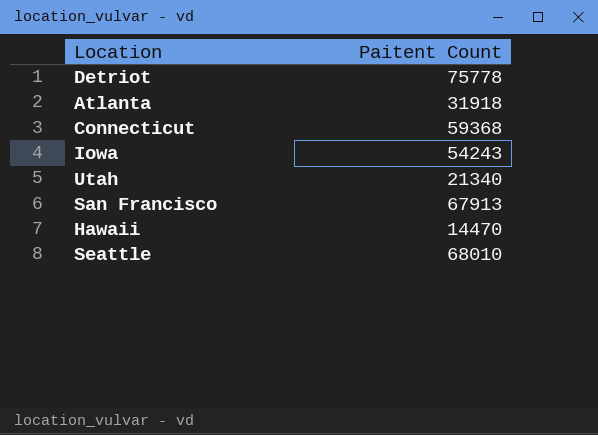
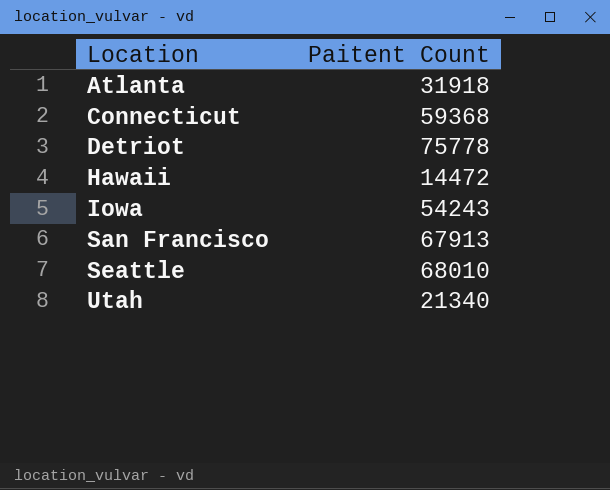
row order: none -> Location ascending
Hawaii | Paitent Count: 14470 -> 14472

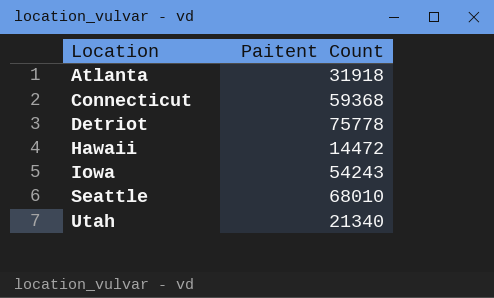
row San Francisco: 67913 -> none

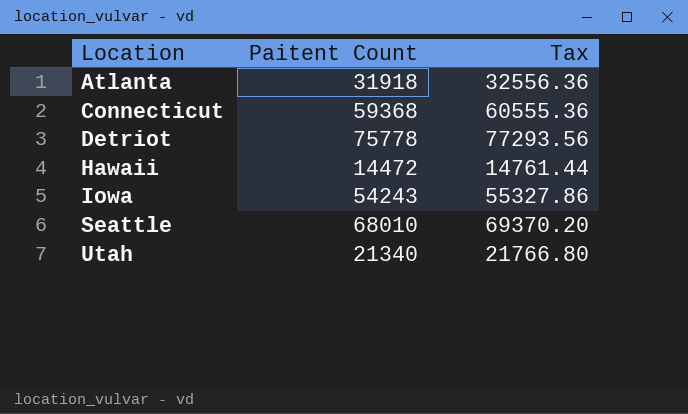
column Tax | formula: none -> [Paitent Count] * 1.02

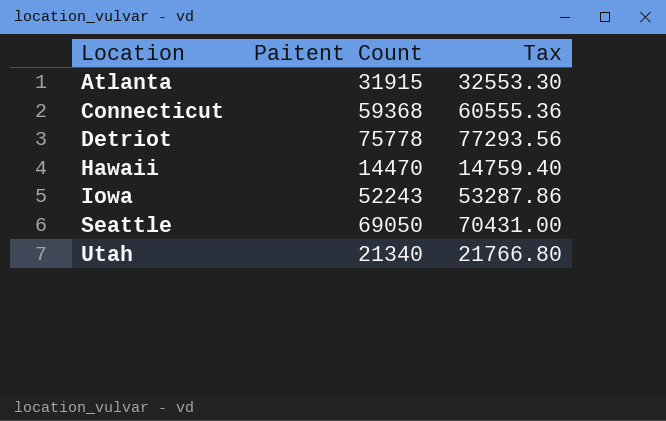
Atlanta | Paitent Count: 31918 -> 31915
Atlanta | Tax: 32556.36 -> 32553.30
Hawaii | Paitent Count: 14472 -> 14470
Hawaii | Tax: 14761.44 -> 14759.40
Iowa | Paitent Count: 54243 -> 52243
Iowa | Tax: 55327.86 -> 53287.86
Seattle | Paitent Count: 68010 -> 69050
Seattle | Tax: 69370.20 -> 70431.00

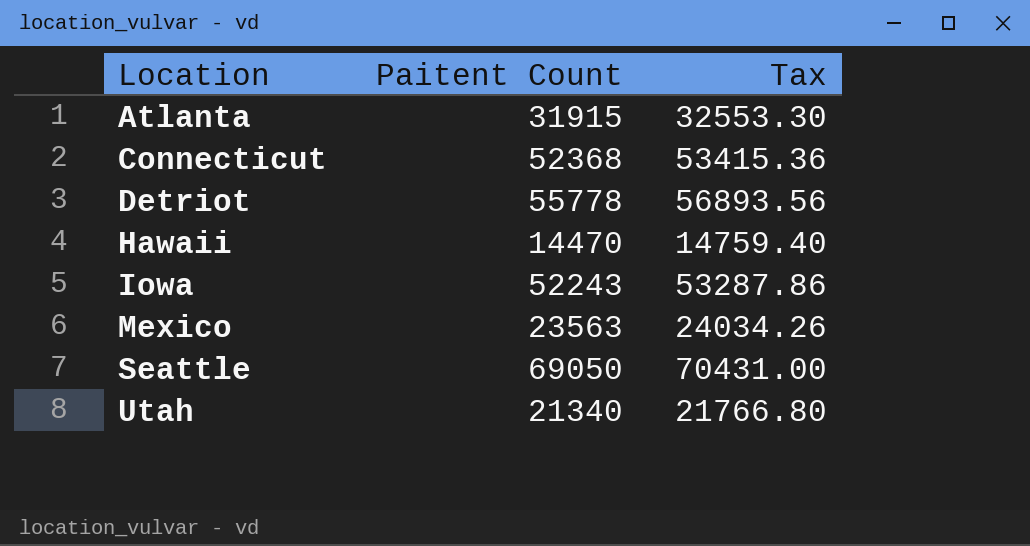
Connecticut | Paitent Count: 59368 -> 52368
Connecticut | Tax: 60555.36 -> 53415.36
Detriot | Paitent Count: 75778 -> 55778
Detriot | Tax: 77293.56 -> 56893.56
row Mexico: none -> 23563 | 24034.26

